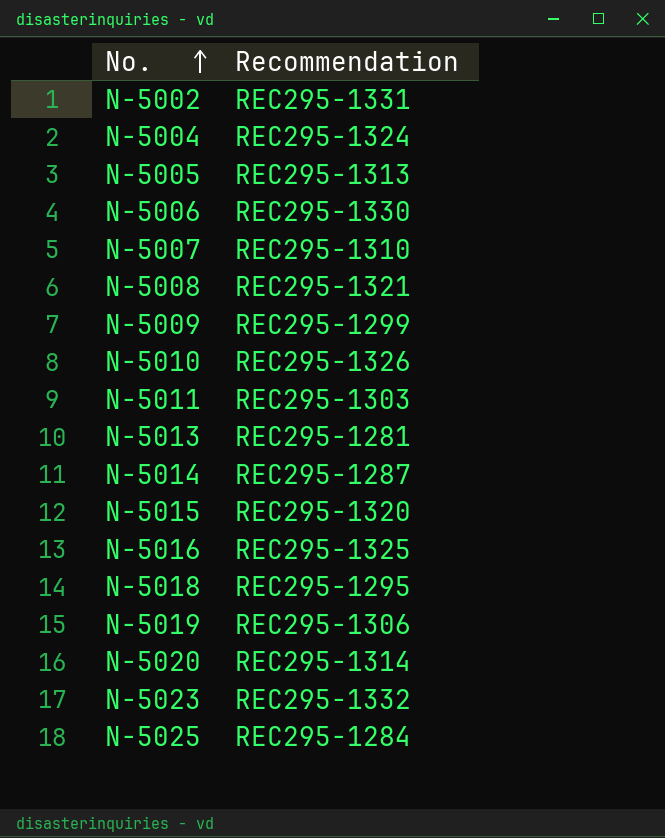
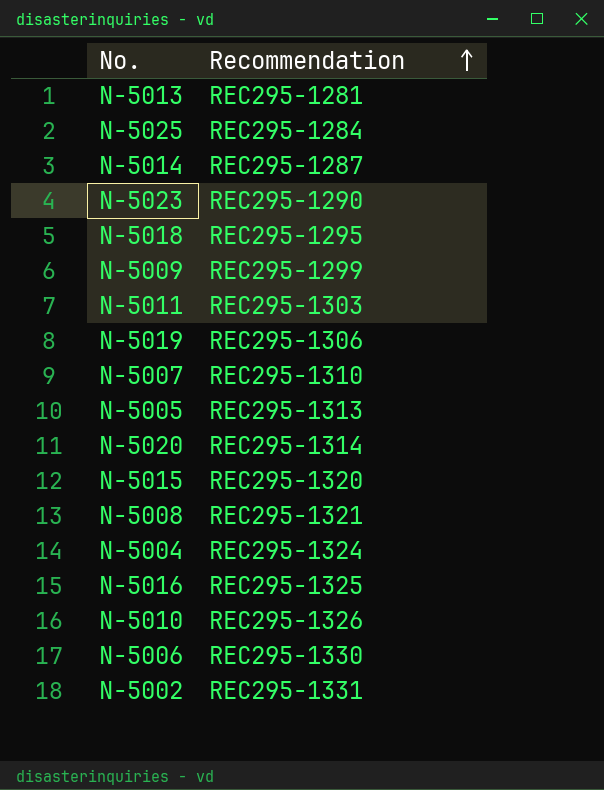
row order: No. ascending -> Recommendation ascending
N-5023 | Recommendation: REC295-1332 -> REC295-1290

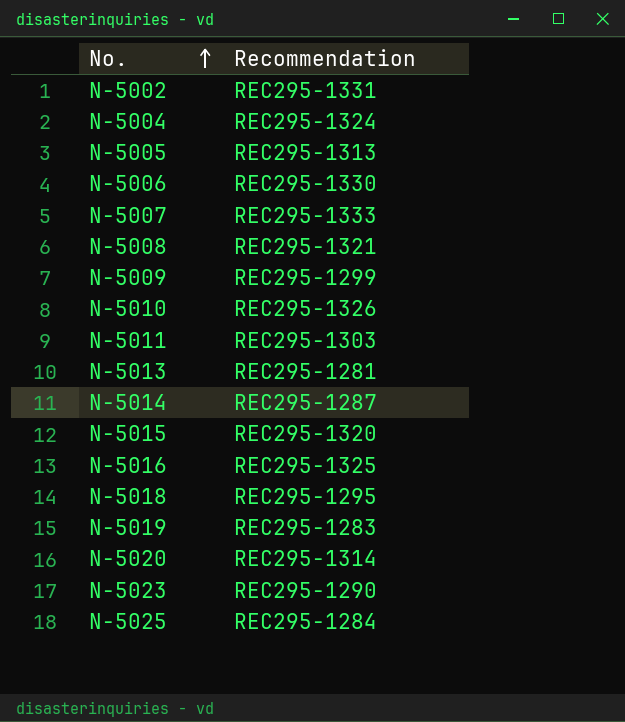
row order: Recommendation ascending -> No. ascending
N-5007 | Recommendation: REC295-1310 -> REC295-1333
N-5019 | Recommendation: REC295-1306 -> REC295-1283

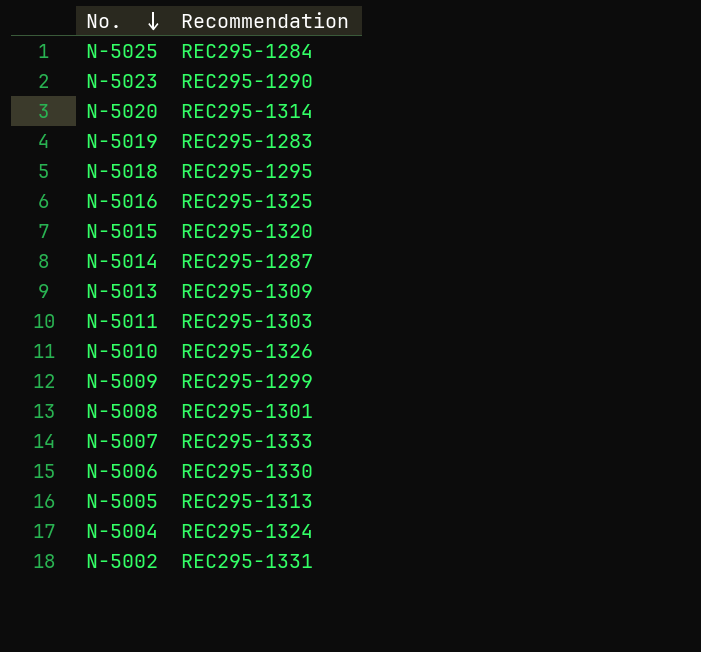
row order: No. ascending -> No. descending
N-5013 | Recommendation: REC295-1281 -> REC295-1309
N-5008 | Recommendation: REC295-1321 -> REC295-1301

